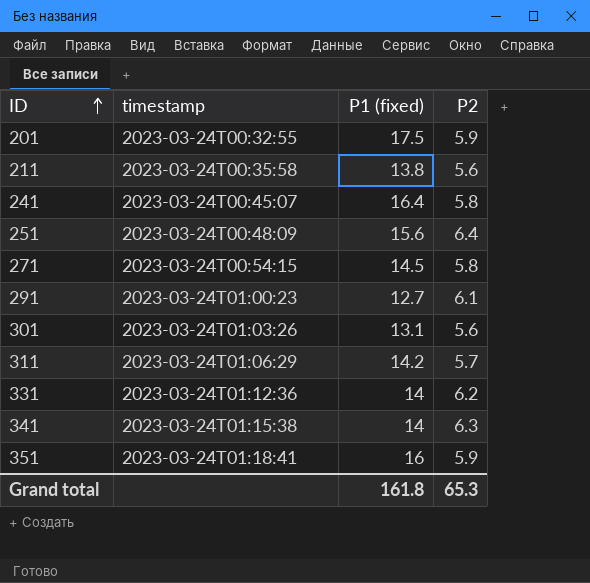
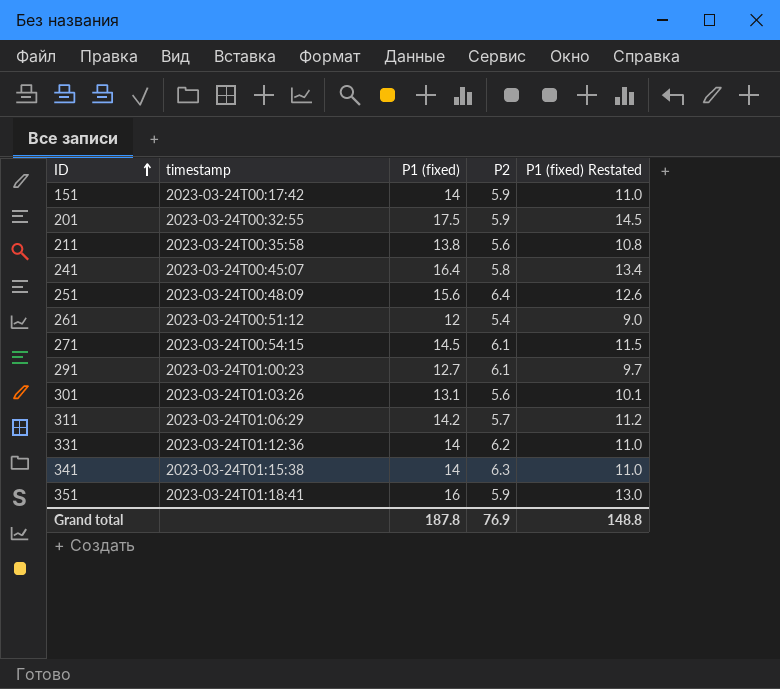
column P1 (fixed) Restated | formula: none -> [P1 (fixed)] - 3
row 151: none -> 2023-03-24T00:17:42 | 14 | 5.9 | 11.0
row 261: none -> 2023-03-24T00:51:12 | 12 | 5.4 | 9.0
271 | P2: 5.8 -> 6.1
Grand total | P1 (fixed): 161.8 -> 187.8
Grand total | P2: 65.3 -> 76.9

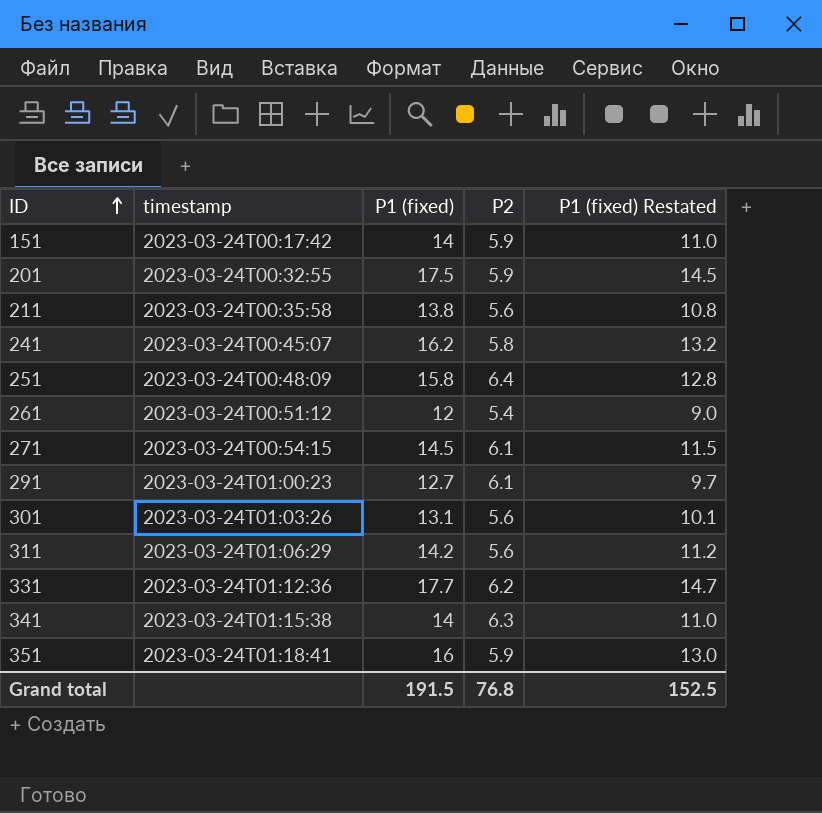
241 | P1 (fixed): 16.4 -> 16.2
241 | P1 (fixed) Restated: 13.4 -> 13.2
251 | P1 (fixed): 15.6 -> 15.8
251 | P1 (fixed) Restated: 12.6 -> 12.8
311 | P2: 5.7 -> 5.6
331 | P1 (fixed): 14 -> 17.7
331 | P1 (fixed) Restated: 11.0 -> 14.7
Grand total | P1 (fixed): 187.8 -> 191.5
Grand total | P2: 76.9 -> 76.8
Grand total | P1 (fixed) Restated: 148.8 -> 152.5

